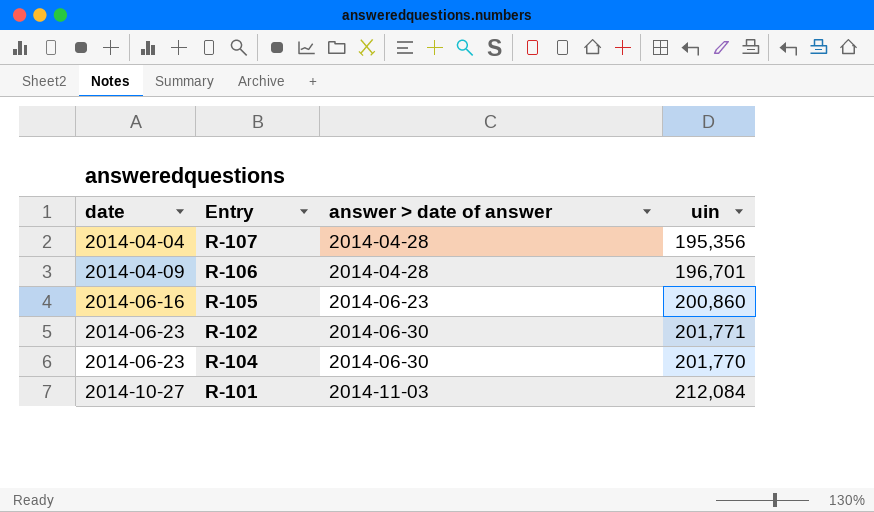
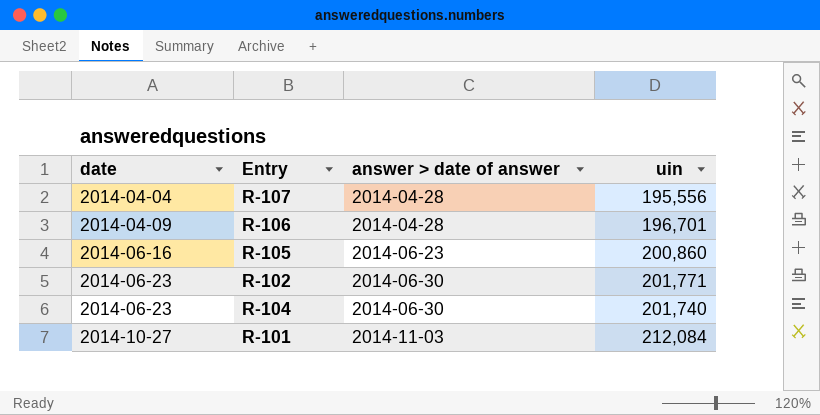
R-107 | uin: 195,356 -> 195,556
R-104 | uin: 201,770 -> 201,740

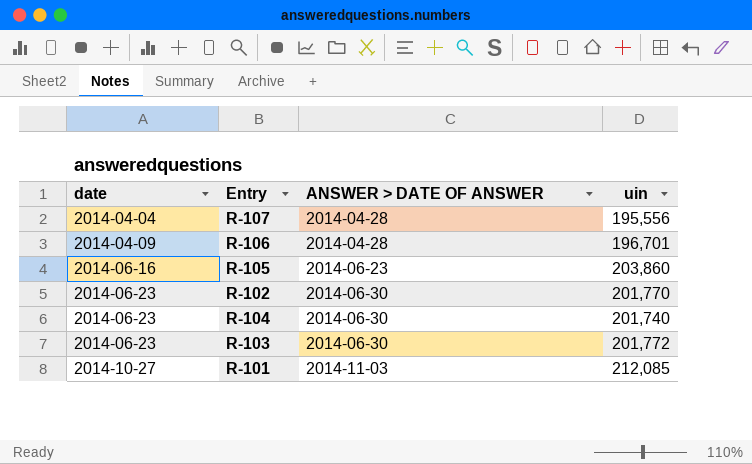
column name: answer > date of answer -> ANSWER > DATE OF ANSWER
R-105 | uin: 200,860 -> 203,860
R-102 | uin: 201,771 -> 201,770
row R-103: none -> 2014-06-23 | 2014-06-30 | 201,772
R-101 | uin: 212,084 -> 212,085

